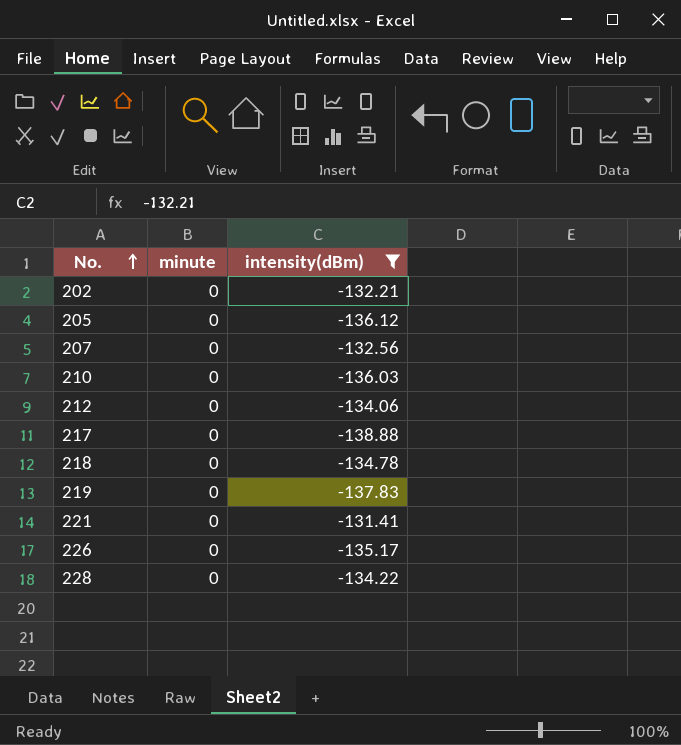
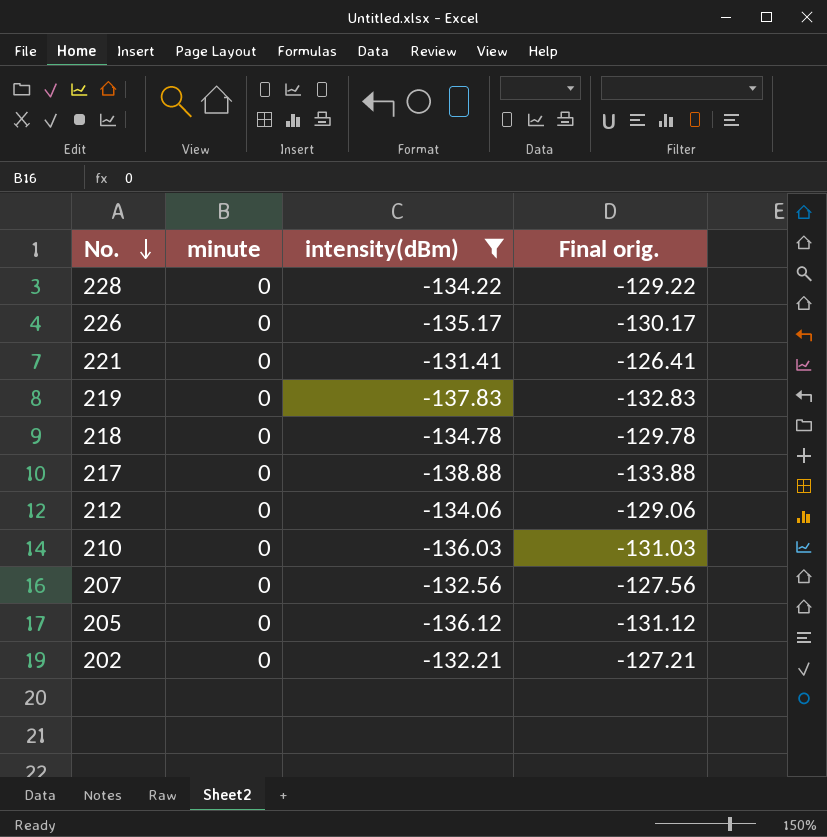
row order: No. ascending -> No. descending
column Final orig. | formula: none -> [intensity(dBm)] + 5

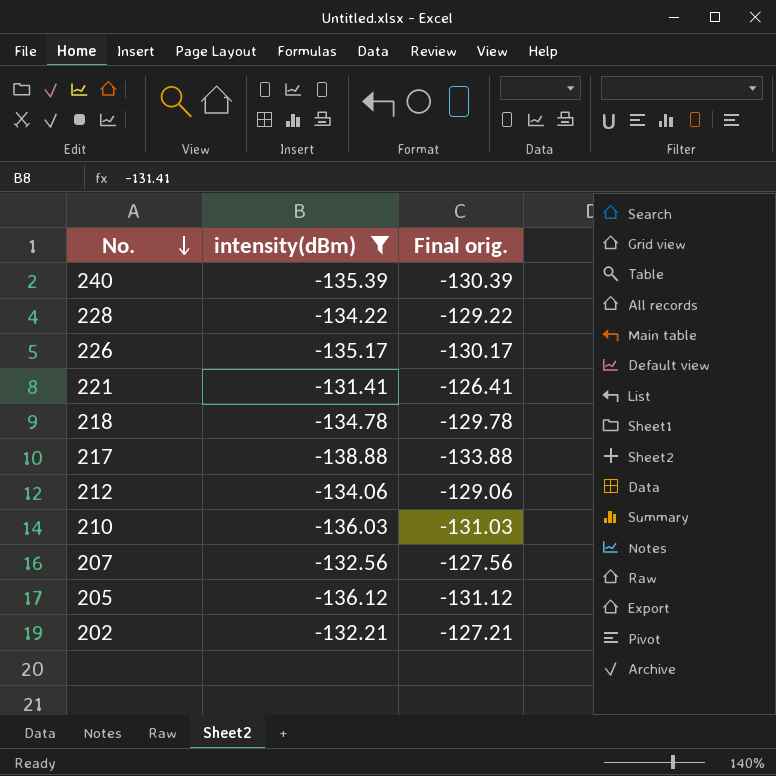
column minute | position: 2 -> none
row 219: 0 | -137.83 | -132.83 -> none
row 240: none -> -135.39 | -130.39

